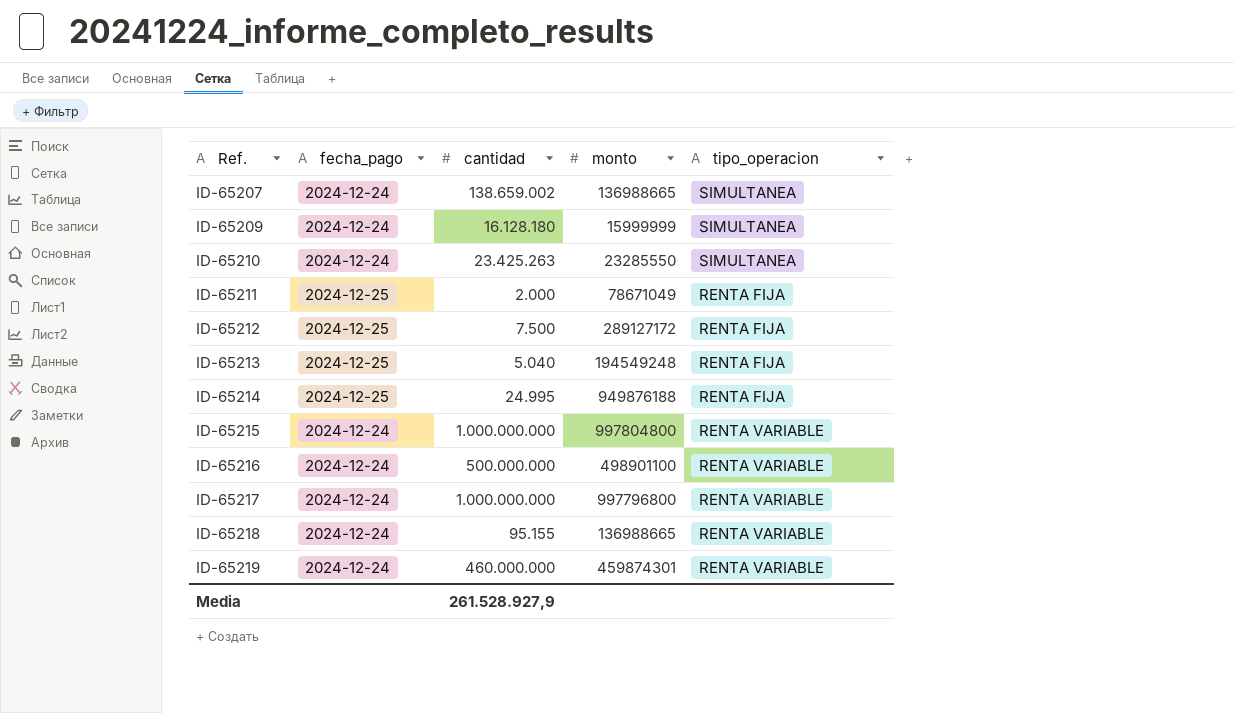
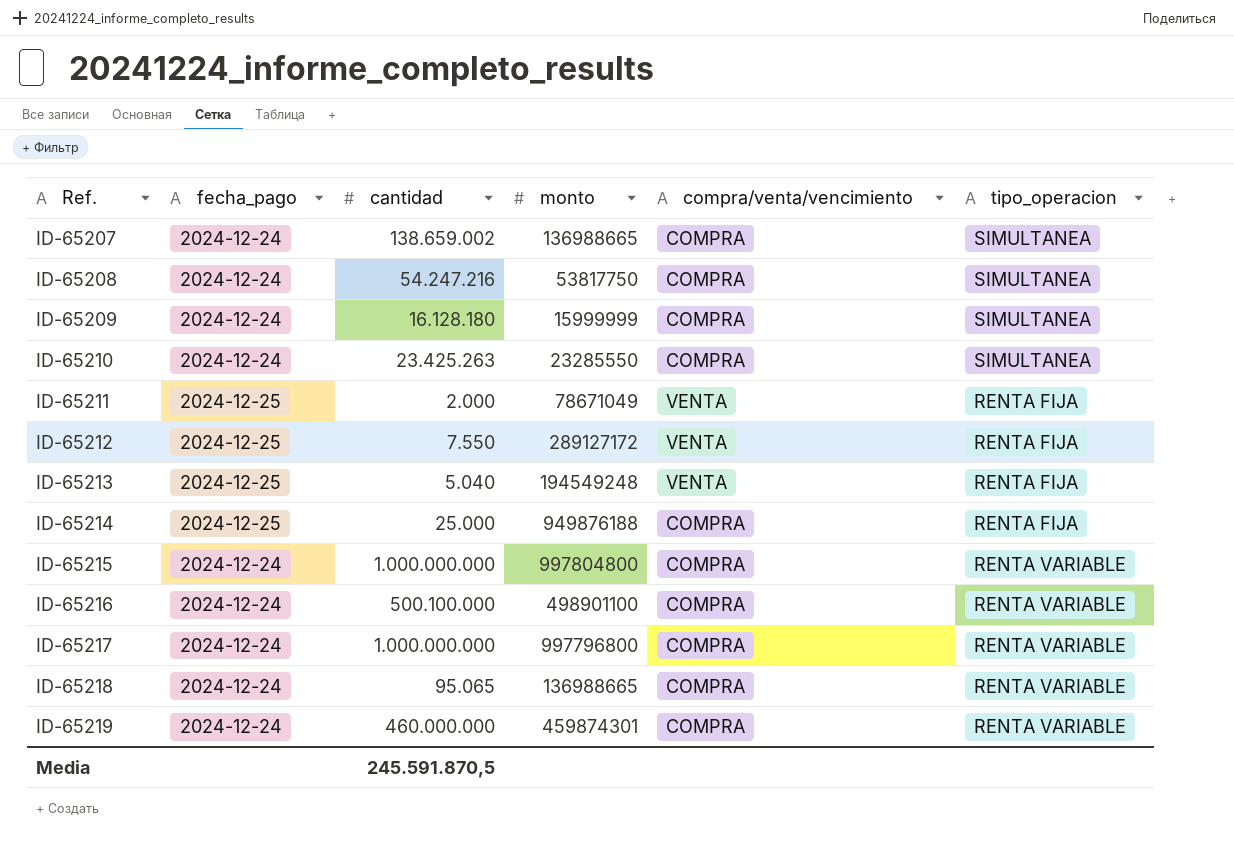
column compra/venta/vencimiento | position: none -> 5
row ID-65208: none -> 2024-12-24 | 54.247.216 | 53817750 | COMPRA | SIMULTANEA
ID-65212 | cantidad: 7.500 -> 7.550
ID-65214 | cantidad: 24.995 -> 25.000
ID-65216 | cantidad: 500.000.000 -> 500.100.000
ID-65218 | cantidad: 95.155 -> 95.065
Media | cantidad: 261.528.927,9 -> 245.591.870,5

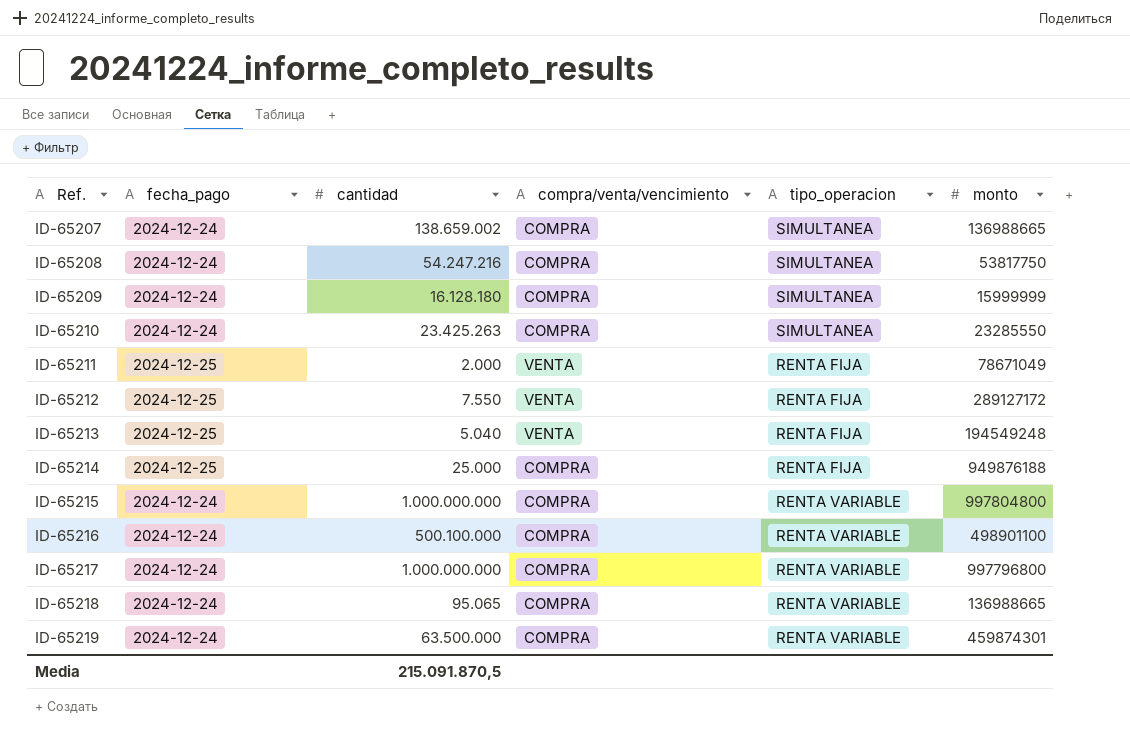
column monto | position: 4 -> 6
ID-65219 | cantidad: 460.000.000 -> 63.500.000
Media | cantidad: 245.591.870,5 -> 215.091.870,5

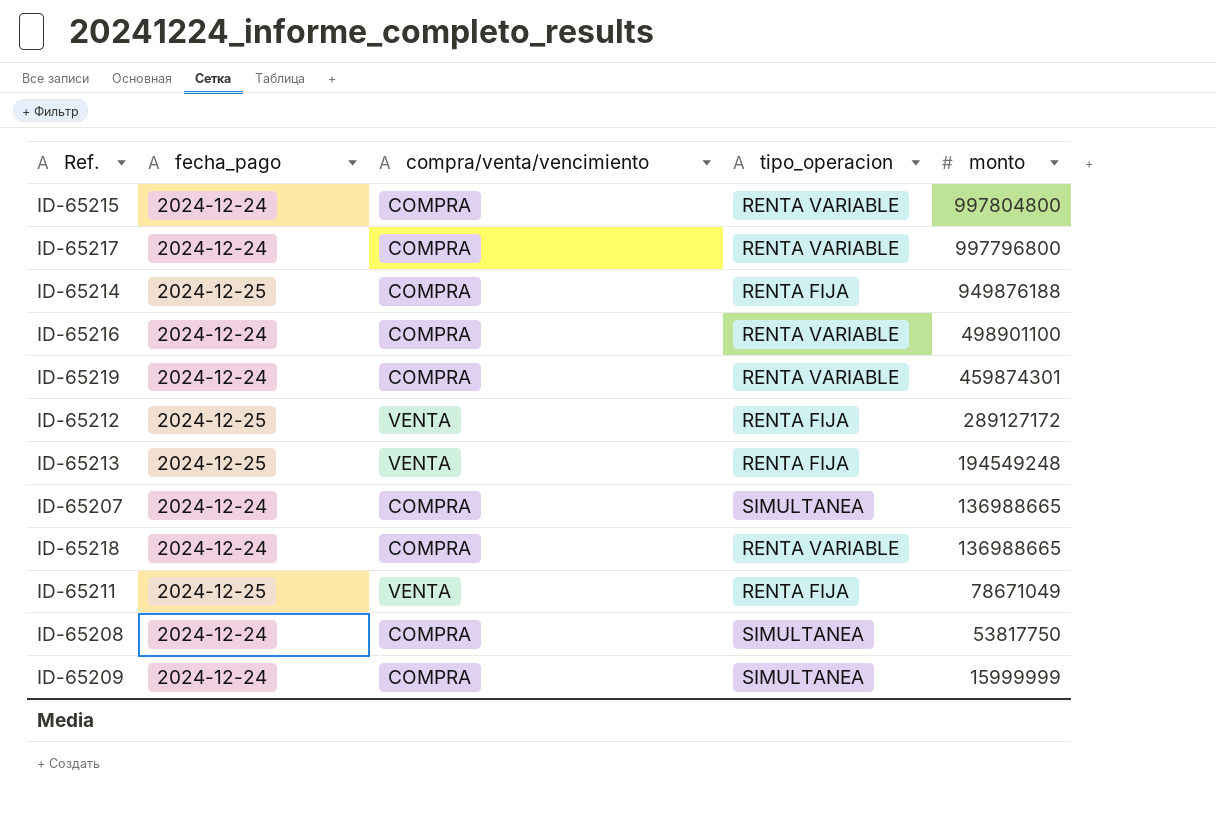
row order: Ref. ascending -> monto descending
column cantidad | position: 3 -> none
row ID-65210: 2024-12-24 | 23.425.263 | COMPRA | SIMULTANEA | 23285550 -> none

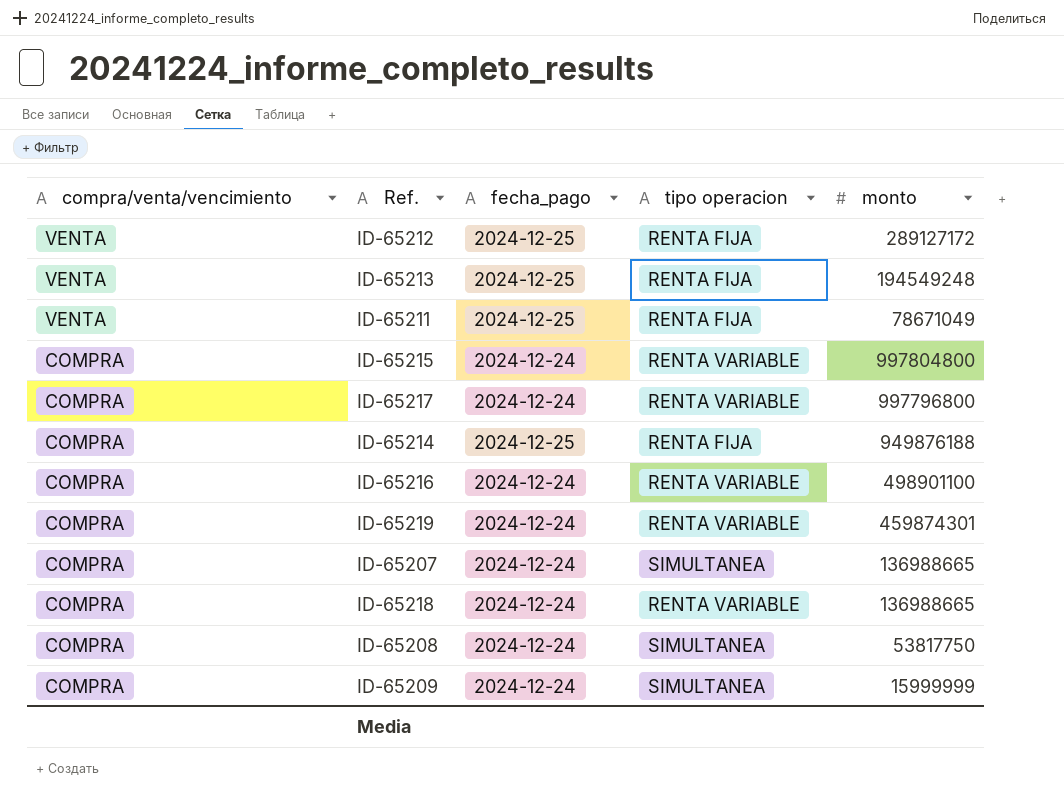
row order: monto descending -> compra/venta/vencimiento descending
column compra/venta/vencimiento | position: 3 -> 1
column name: tipo_operacion -> tipo operacion

